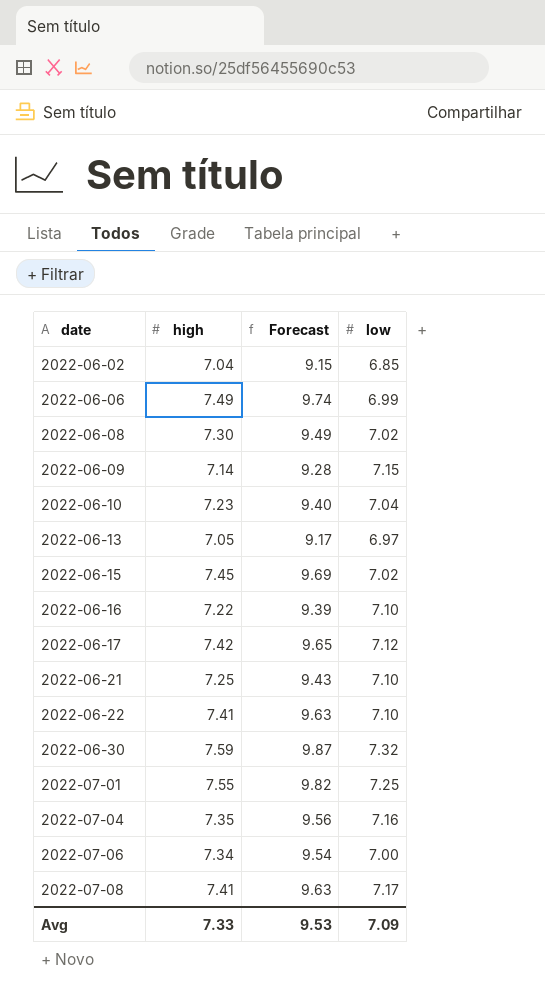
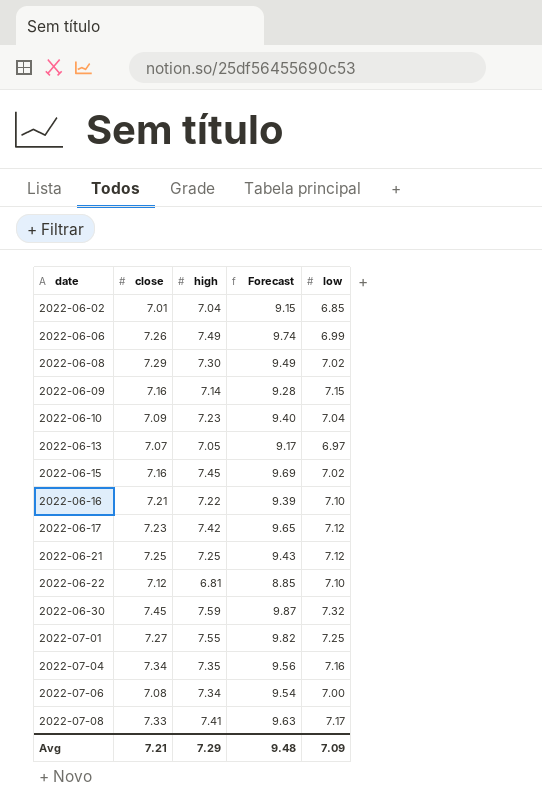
column close | position: none -> 2
2022-06-21 | low: 7.10 -> 7.12
2022-06-22 | high: 7.41 -> 6.81
2022-06-22 | Forecast: 9.63 -> 8.85
Avg | high: 7.33 -> 7.29
Avg | Forecast: 9.53 -> 9.48

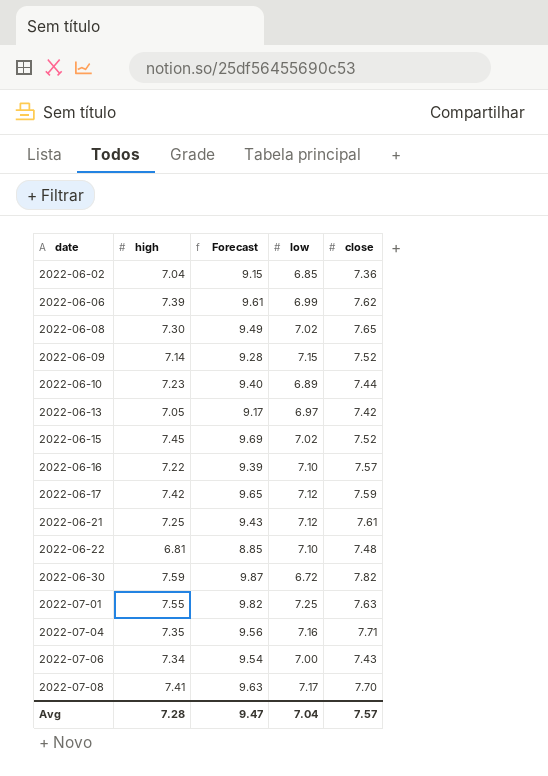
column close | position: 2 -> 5
2022-06-02 | close: 7.01 -> 7.36
2022-06-06 | high: 7.49 -> 7.39
2022-06-06 | Forecast: 9.74 -> 9.61
2022-06-06 | close: 7.26 -> 7.62
2022-06-08 | close: 7.29 -> 7.65
2022-06-09 | close: 7.16 -> 7.52
2022-06-10 | low: 7.04 -> 6.89
2022-06-10 | close: 7.09 -> 7.44
2022-06-13 | close: 7.07 -> 7.42
2022-06-15 | close: 7.16 -> 7.52
2022-06-16 | close: 7.21 -> 7.57
2022-06-17 | close: 7.23 -> 7.59
2022-06-21 | close: 7.25 -> 7.61
2022-06-22 | close: 7.12 -> 7.48
2022-06-30 | low: 7.32 -> 6.72
2022-06-30 | close: 7.45 -> 7.82
2022-07-01 | close: 7.27 -> 7.63
2022-07-04 | close: 7.34 -> 7.71
2022-07-06 | close: 7.08 -> 7.43
2022-07-08 | close: 7.33 -> 7.70
Avg | high: 7.29 -> 7.28
Avg | Forecast: 9.48 -> 9.47
Avg | low: 7.09 -> 7.04
Avg | close: 7.21 -> 7.57

